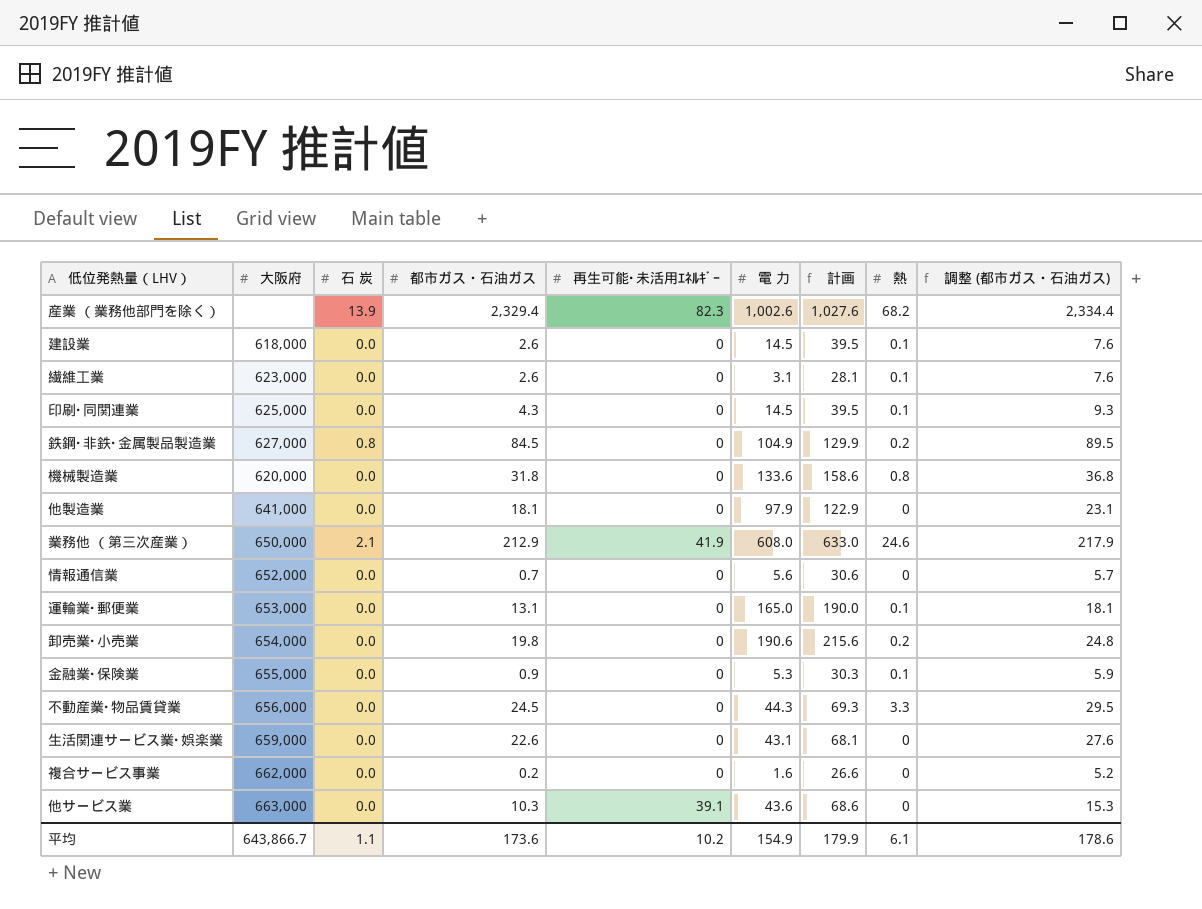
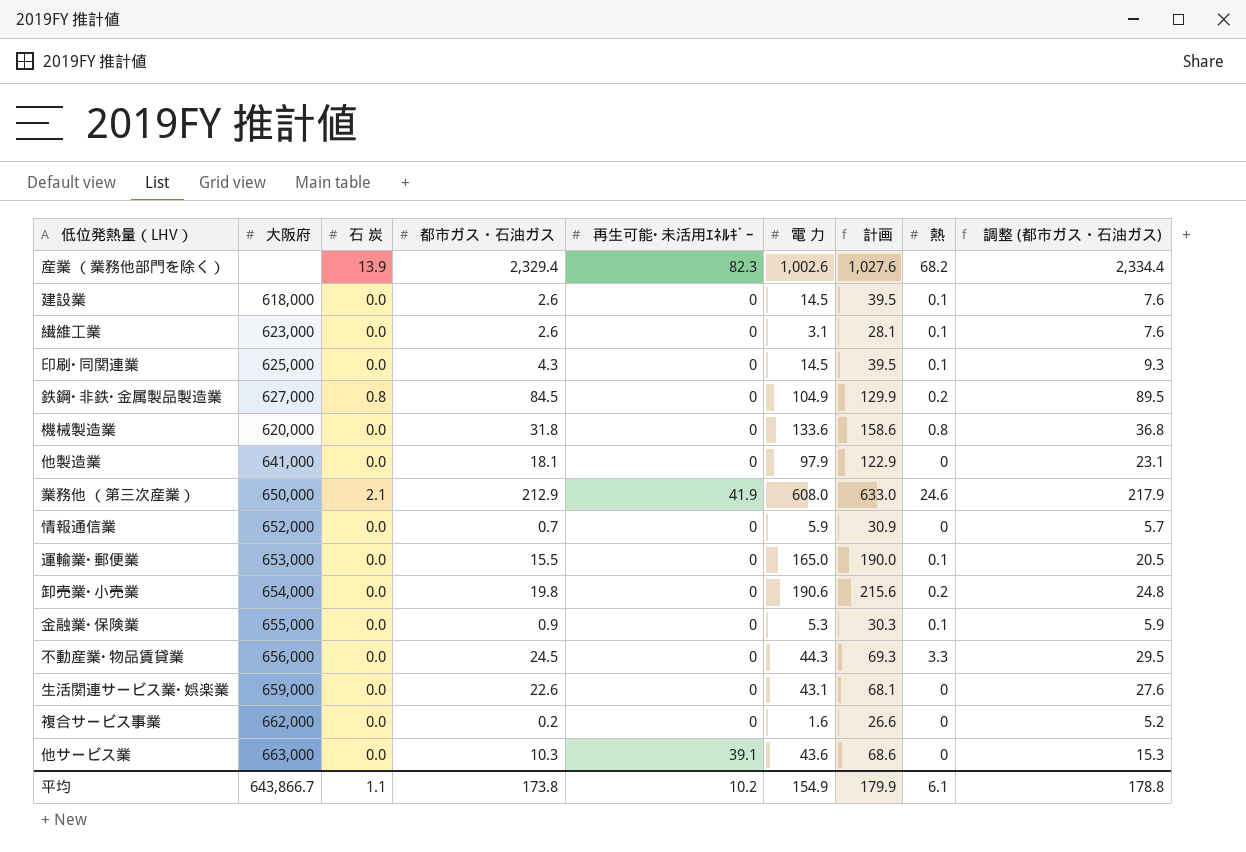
情報通信業 | 電 力: 5.6 -> 5.9
情報通信業 | 計画: 30.6 -> 30.9
運輸業･郵便業 | 都市ガス・石油ガス: 13.1 -> 15.5
運輸業･郵便業 | 調整 (都市ガス・石油ガス): 18.1 -> 20.5
平均 | 都市ガス・石油ガス: 173.6 -> 173.8
平均 | 調整 (都市ガス・石油ガス): 178.6 -> 178.8

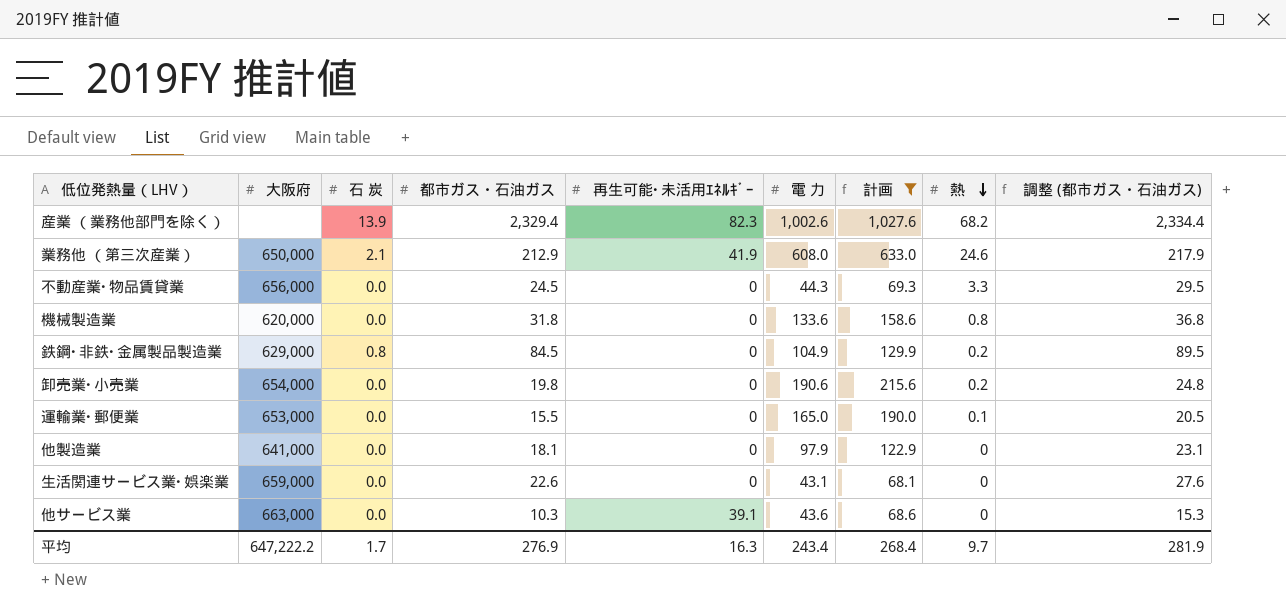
filter: none -> 計画 >= 68.1
row order: none -> 熱 descending
鉄鋼･非鉄･金属製品製造業 | 大阪府: 627,000 -> 629,000
平均 | 大阪府: 643,866.7 -> 647,222.2
平均 | 石 炭: 1.1 -> 1.7
平均 | 都市ガス・石油ガス: 173.8 -> 276.9
平均 | 再生可能･未活用ｴﾈﾙｷﾞｰ: 10.2 -> 16.3
平均 | 電 力: 154.9 -> 243.4
平均 | 計画: 179.9 -> 268.4
平均 | 熱: 6.1 -> 9.7
平均 | 調整 (都市ガス・石油ガス): 178.8 -> 281.9

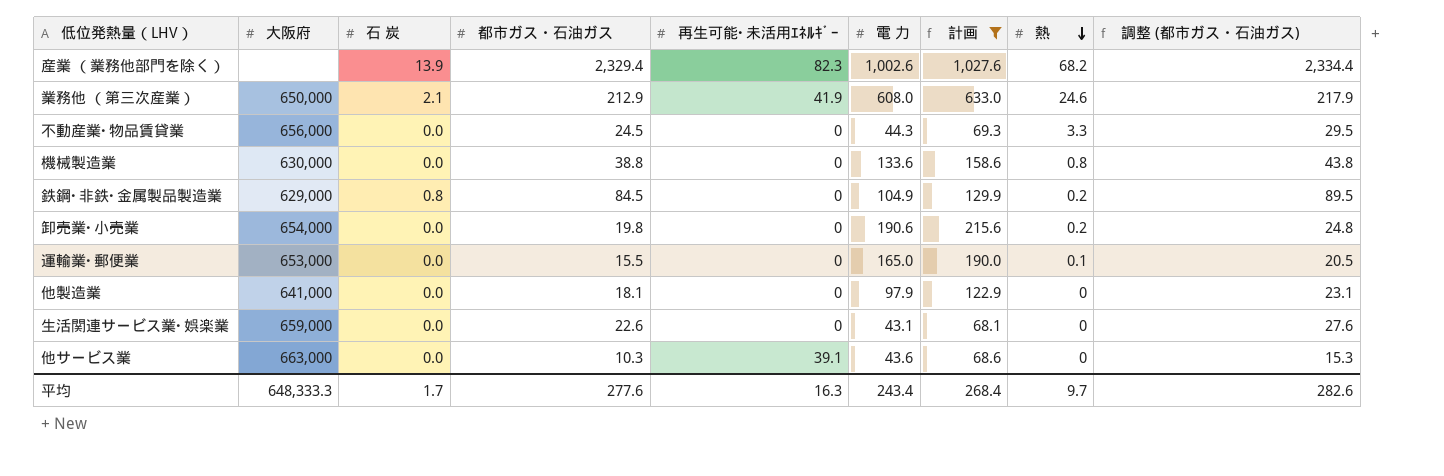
機械製造業 | 大阪府: 620,000 -> 630,000
機械製造業 | 都市ガス・石油ガス: 31.8 -> 38.8
機械製造業 | 調整 (都市ガス・石油ガス): 36.8 -> 43.8
平均 | 大阪府: 647,222.2 -> 648,333.3
平均 | 都市ガス・石油ガス: 276.9 -> 277.6
平均 | 調整 (都市ガス・石油ガス): 281.9 -> 282.6

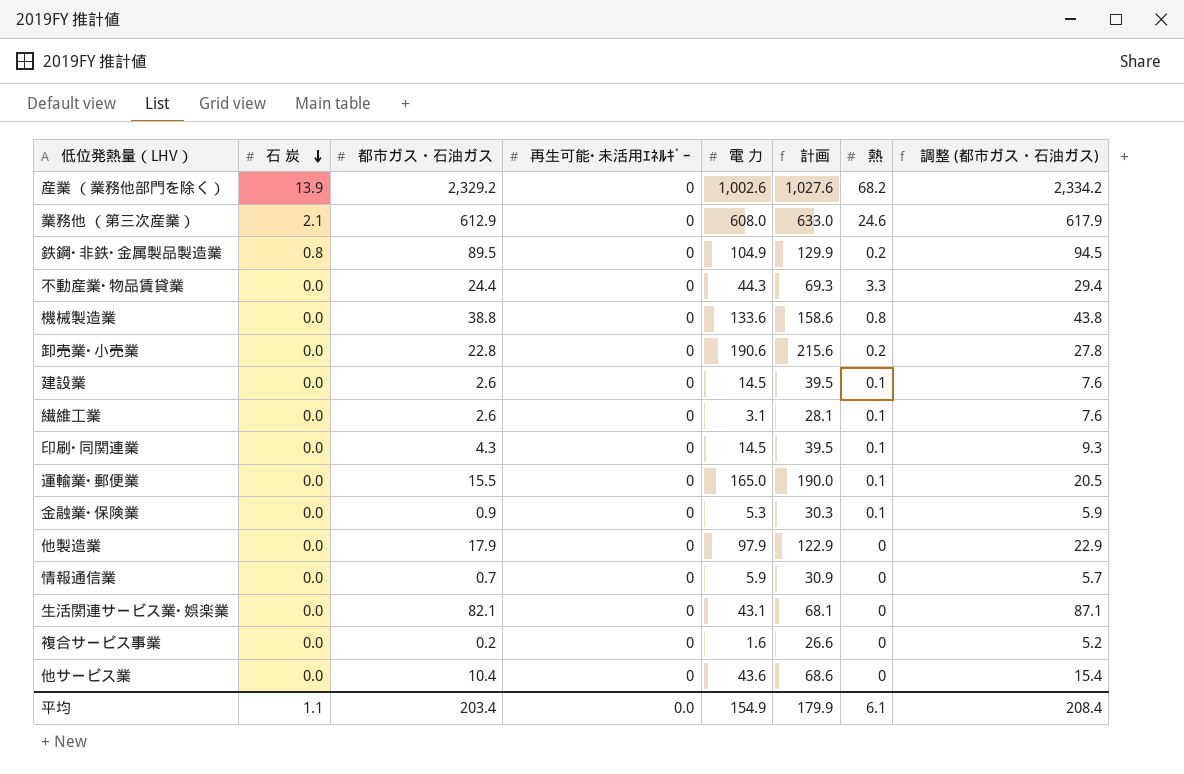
filter: 計画 >= 68.1 -> none
row order: 熱 descending -> 石 炭 descending
column 大阪府 | position: 2 -> none
産業 （業務他部門を除く） | 都市ガス・石油ガス: 2,329.4 -> 2,329.2
産業 （業務他部門を除く） | 再生可能･未活用ｴﾈﾙｷﾞｰ: 82.3 -> 0
産業 （業務他部門を除く） | 調整 (都市ガス・石油ガス): 2,334.4 -> 2,334.2
業務他 （第三次産業） | 都市ガス・石油ガス: 212.9 -> 612.9
業務他 （第三次産業） | 再生可能･未活用ｴﾈﾙｷﾞｰ: 41.9 -> 0
業務他 （第三次産業） | 調整 (都市ガス・石油ガス): 217.9 -> 617.9
鉄鋼･非鉄･金属製品製造業 | 都市ガス・石油ガス: 84.5 -> 89.5
鉄鋼･非鉄･金属製品製造業 | 調整 (都市ガス・石油ガス): 89.5 -> 94.5
不動産業･物品賃貸業 | 都市ガス・石油ガス: 24.5 -> 24.4
不動産業･物品賃貸業 | 調整 (都市ガス・石油ガス): 29.5 -> 29.4
卸売業･小売業 | 都市ガス・石油ガス: 19.8 -> 22.8
卸売業･小売業 | 調整 (都市ガス・石油ガス): 24.8 -> 27.8
他製造業 | 都市ガス・石油ガス: 18.1 -> 17.9
他製造業 | 調整 (都市ガス・石油ガス): 23.1 -> 22.9
生活関連サービス業･娯楽業 | 都市ガス・石油ガス: 22.6 -> 82.1
生活関連サービス業･娯楽業 | 調整 (都市ガス・石油ガス): 27.6 -> 87.1
他サービス業 | 都市ガス・石油ガス: 10.3 -> 10.4
他サービス業 | 再生可能･未活用ｴﾈﾙｷﾞｰ: 39.1 -> 0
他サービス業 | 調整 (都市ガス・石油ガス): 15.3 -> 15.4
平均 | 石 炭: 1.7 -> 1.1
平均 | 都市ガス・石油ガス: 277.6 -> 203.4
平均 | 再生可能･未活用ｴﾈﾙｷﾞｰ: 16.3 -> 0.0
平均 | 電 力: 243.4 -> 154.9
平均 | 計画: 268.4 -> 179.9
平均 | 熱: 9.7 -> 6.1
平均 | 調整 (都市ガス・石油ガス): 282.6 -> 208.4

